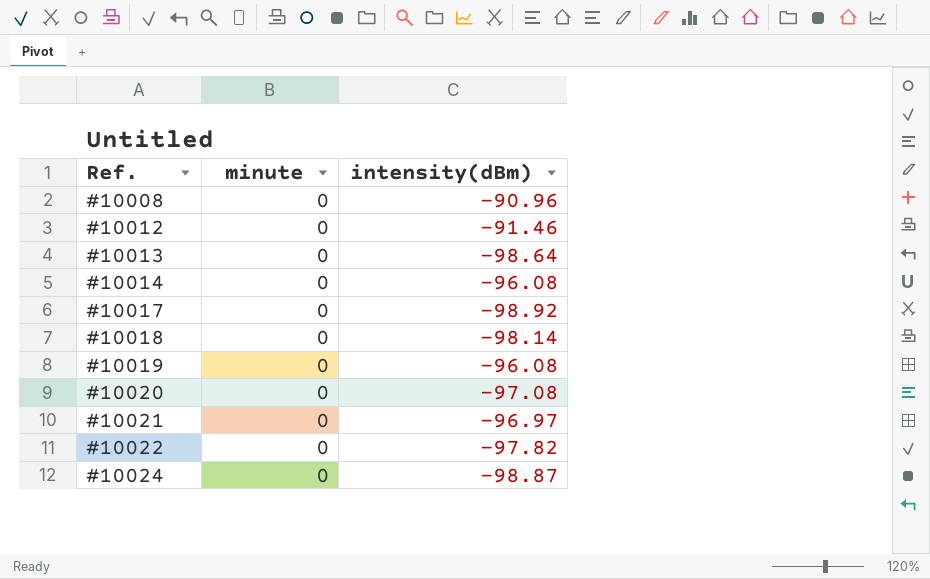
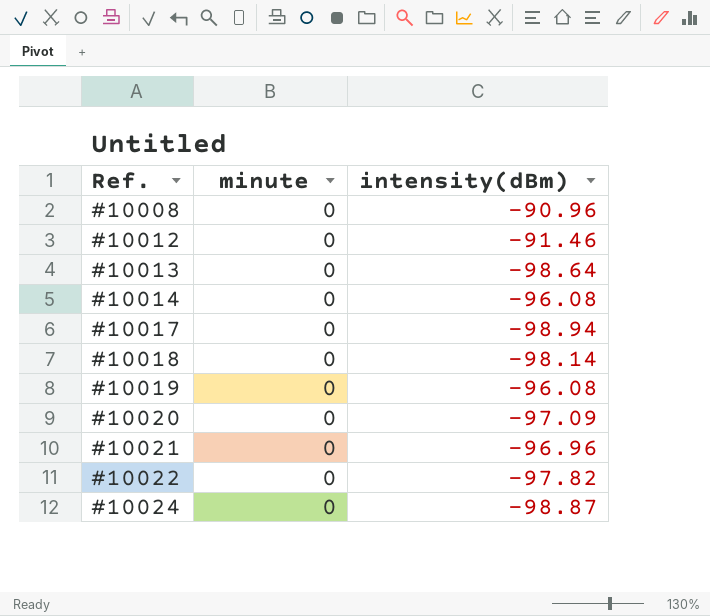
#10017 | intensity(dBm): -98.92 -> -98.94
#10020 | intensity(dBm): -97.08 -> -97.09
#10021 | intensity(dBm): -96.97 -> -96.96

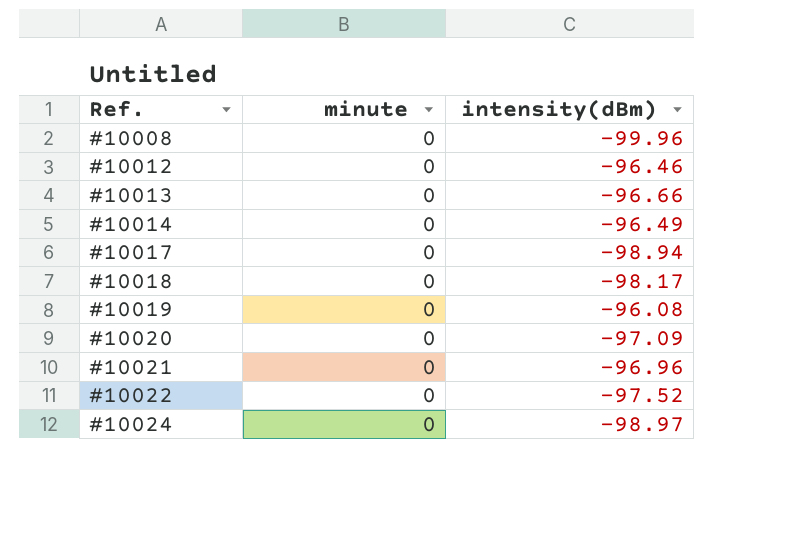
#10008 | intensity(dBm): -90.96 -> -99.96
#10012 | intensity(dBm): -91.46 -> -96.46
#10013 | intensity(dBm): -98.64 -> -96.66
#10014 | intensity(dBm): -96.08 -> -96.49
#10018 | intensity(dBm): -98.14 -> -98.17
#10022 | intensity(dBm): -97.82 -> -97.52
#10024 | intensity(dBm): -98.87 -> -98.97

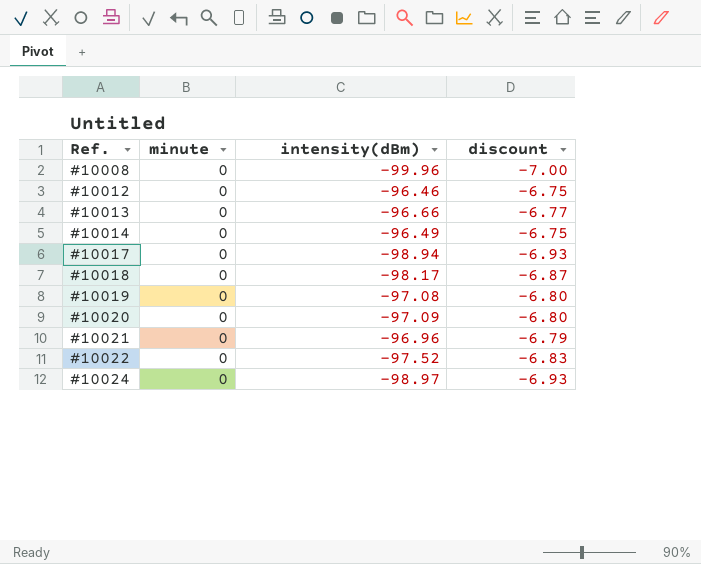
column discount | formula: none -> [intensity(dBm)] * 0.07
#10019 | intensity(dBm): -96.08 -> -97.08

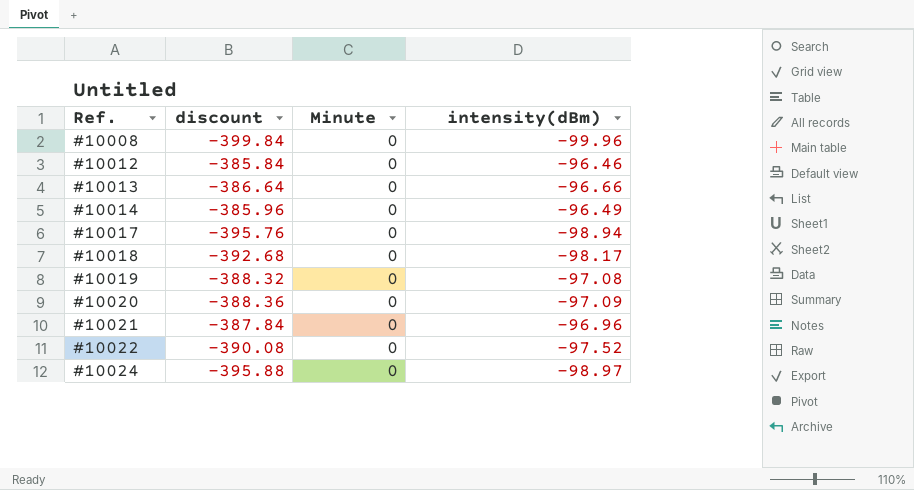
column discount | formula: [intensity(dBm)] * 0.07 -> [intensity(dBm)] * 4
column discount | position: 4 -> 2
column name: minute -> Minute

